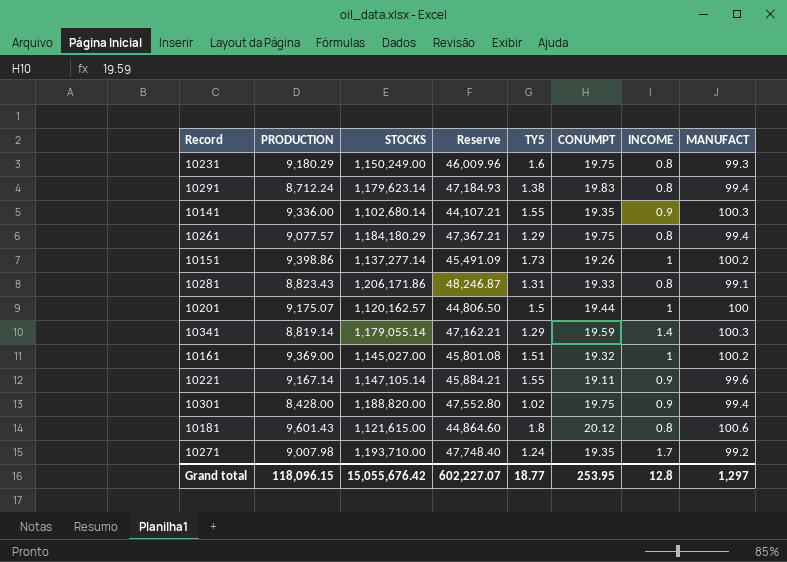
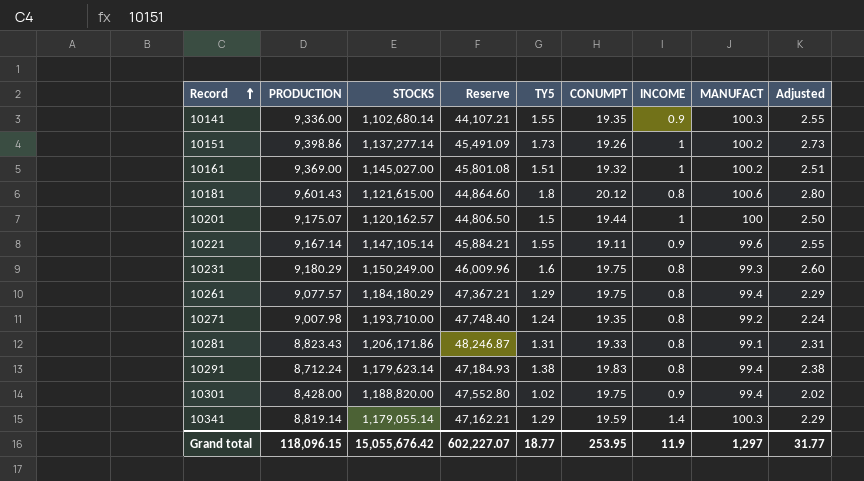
row order: none -> Record ascending
column Adjusted | formula: none -> [TY5] + 1
10271 | INCOME: 1.7 -> 0.8
Grand total | INCOME: 12.8 -> 11.9

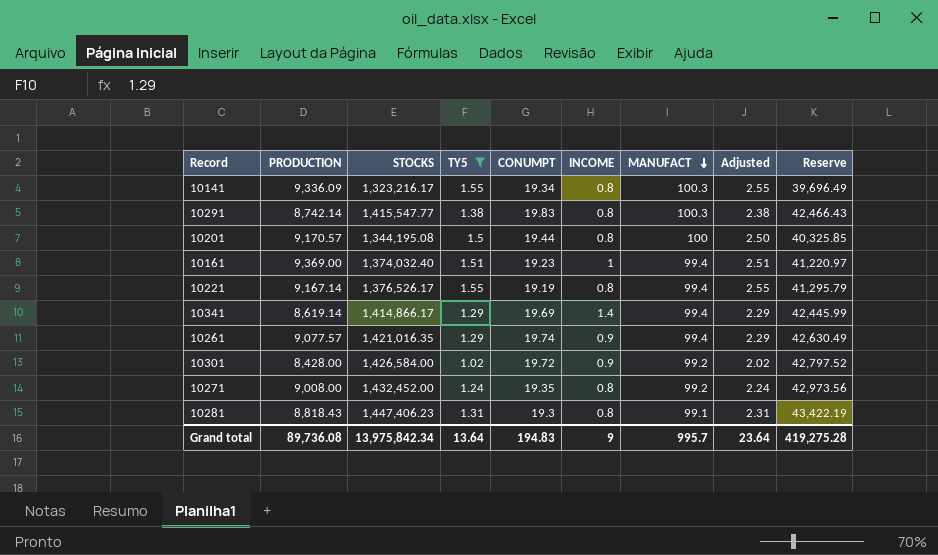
filter: none -> TY5 <= 1.55
row order: Record ascending -> MANUFACT descending
column Reserve | formula: [STOCKS] * 0.04 -> [STOCKS] * 0.03
column Reserve | position: 4 -> 9
10141 | PRODUCTION: 9,336.00 -> 9,336.09
10141 | STOCKS: 1,102,680.14 -> 1,323,216.17
10141 | CONUMPT: 19.35 -> 19.34
10141 | INCOME: 0.9 -> 0.8
10291 | PRODUCTION: 8,712.24 -> 8,742.14
10291 | STOCKS: 1,179,623.14 -> 1,415,547.77
10291 | MANUFACT: 99.4 -> 100.3
10201 | PRODUCTION: 9,175.07 -> 9,170.57
10201 | STOCKS: 1,120,162.57 -> 1,344,195.08
10201 | INCOME: 1 -> 0.8
10161 | STOCKS: 1,145,027.00 -> 1,374,032.40
10161 | CONUMPT: 19.32 -> 19.23
10161 | MANUFACT: 100.2 -> 99.4
10221 | STOCKS: 1,147,105.14 -> 1,376,526.17
10221 | CONUMPT: 19.11 -> 19.19
10221 | INCOME: 0.9 -> 0.8
10221 | MANUFACT: 99.6 -> 99.4
10341 | PRODUCTION: 8,819.14 -> 8,619.14
10341 | STOCKS: 1,179,055.14 -> 1,414,866.17
10341 | CONUMPT: 19.59 -> 19.69
10341 | MANUFACT: 100.3 -> 99.4
10261 | STOCKS: 1,184,180.29 -> 1,421,016.35
10261 | CONUMPT: 19.75 -> 19.74
10261 | INCOME: 0.8 -> 0.9
10301 | STOCKS: 1,188,820.00 -> 1,426,584.00
10301 | CONUMPT: 19.75 -> 19.72
10301 | MANUFACT: 99.4 -> 99.2
10271 | PRODUCTION: 9,007.98 -> 9,008.00
10271 | STOCKS: 1,193,710.00 -> 1,432,452.00
10281 | PRODUCTION: 8,823.43 -> 8,818.43
10281 | STOCKS: 1,206,171.86 -> 1,447,406.23
10281 | CONUMPT: 19.33 -> 19.3
Grand total | PRODUCTION: 118,096.15 -> 89,736.08
Grand total | STOCKS: 15,055,676.42 -> 13,975,842.34
Grand total | TY5: 18.77 -> 13.64
Grand total | CONUMPT: 253.95 -> 194.83
Grand total | INCOME: 11.9 -> 9
Grand total | MANUFACT: 1,297 -> 995.7
Grand total | Adjusted: 31.77 -> 23.64
Grand total | Reserve: 602,227.07 -> 419,275.28

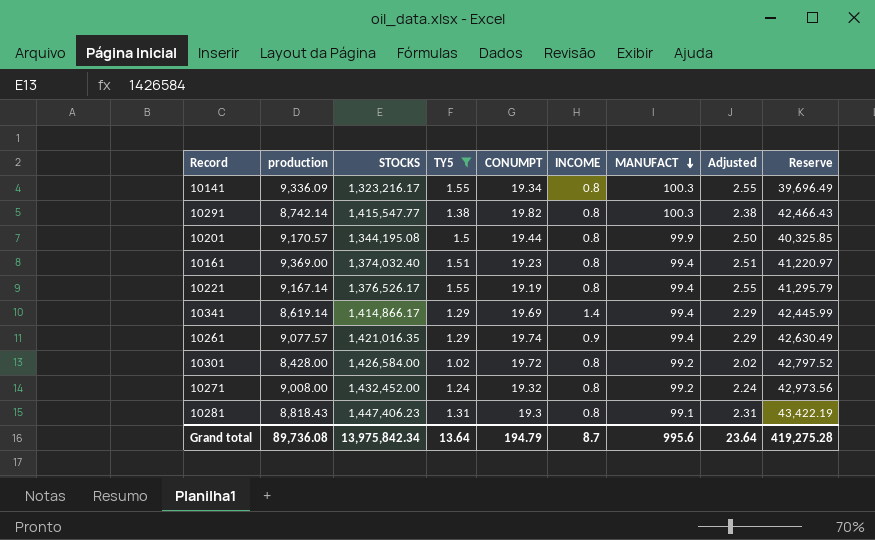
column name: PRODUCTION -> production
10291 | CONUMPT: 19.83 -> 19.82
10201 | MANUFACT: 100 -> 99.9
10161 | INCOME: 1 -> 0.8
10301 | INCOME: 0.9 -> 0.8
10271 | CONUMPT: 19.35 -> 19.32
Grand total | CONUMPT: 194.83 -> 194.79
Grand total | INCOME: 9 -> 8.7
Grand total | MANUFACT: 995.7 -> 995.6

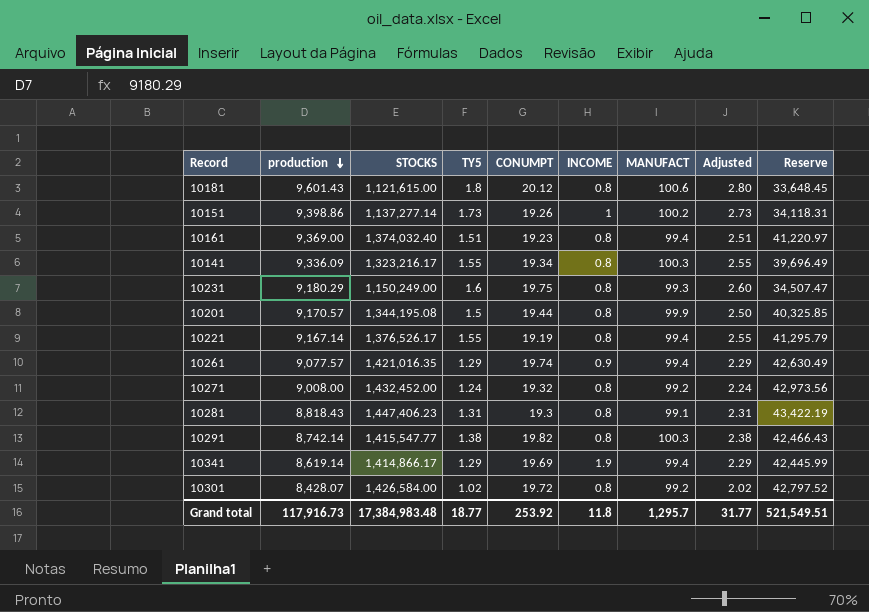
filter: TY5 <= 1.55 -> none
row order: MANUFACT descending -> production descending
10341 | INCOME: 1.4 -> 1.9
10301 | production: 8,428.00 -> 8,428.07
Grand total | production: 89,736.08 -> 117,916.73
Grand total | STOCKS: 13,975,842.34 -> 17,384,983.48
Grand total | TY5: 13.64 -> 18.77
Grand total | CONUMPT: 194.79 -> 253.92
Grand total | INCOME: 8.7 -> 11.8
Grand total | MANUFACT: 995.6 -> 1,295.7
Grand total | Adjusted: 23.64 -> 31.77
Grand total | Reserve: 419,275.28 -> 521,549.51

